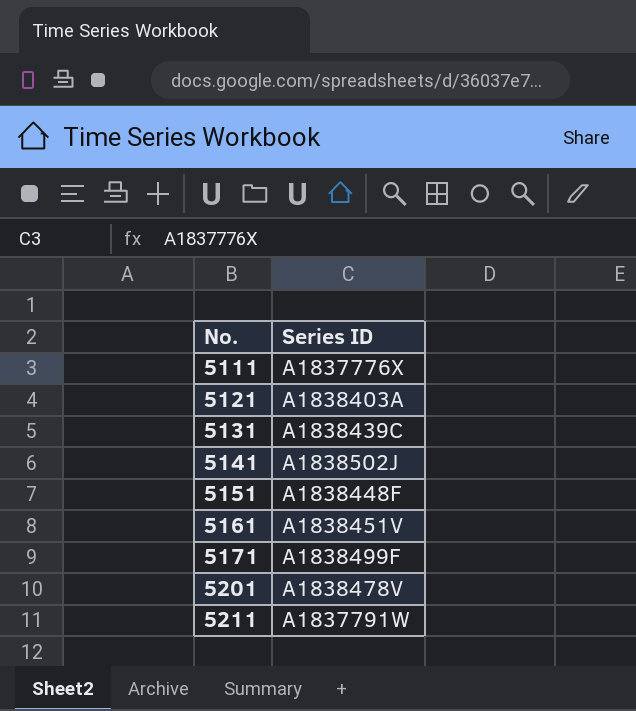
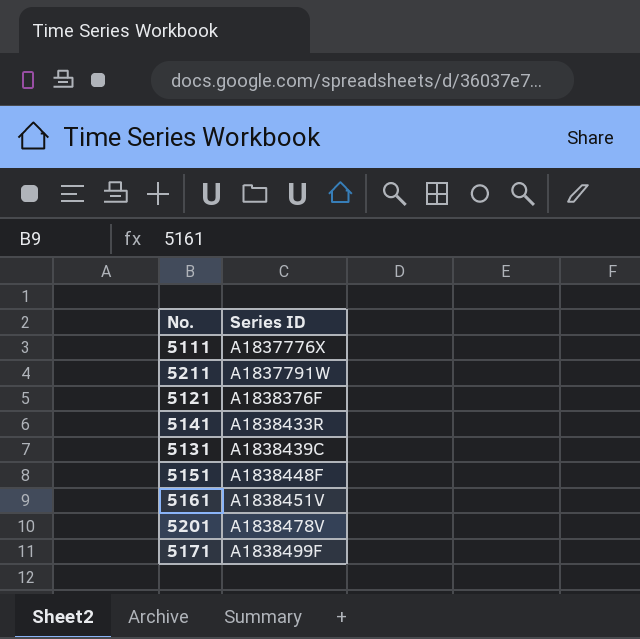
row order: No. ascending -> Series ID ascending
5121 | Series ID: A1838403A -> A1838376F
5141 | Series ID: A1838502J -> A1838433R

